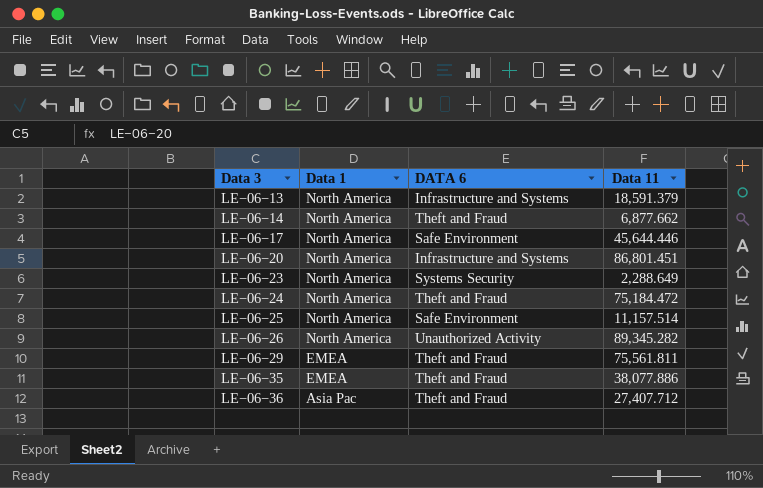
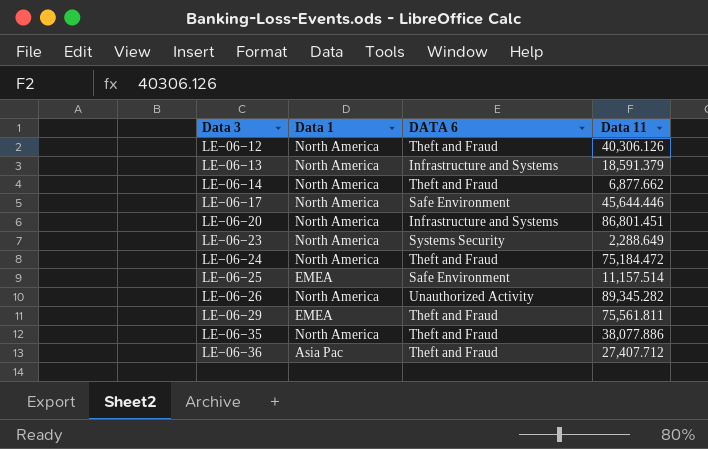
row LE−06−12: none -> North America | Theft and Fraud | 40,306.126
LE−06−25 | Data 1: North America -> EMEA
LE−06−35 | Data 1: EMEA -> North America

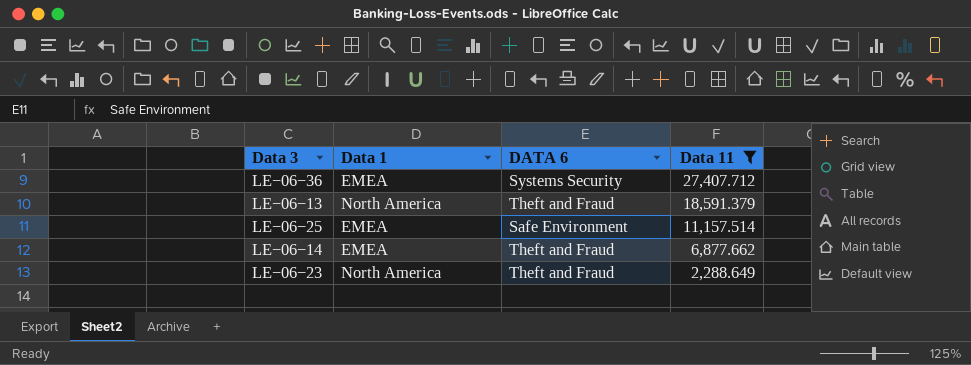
filter: none -> Data 11 <= 27,407.712
row order: Data 3 ascending -> Data 11 descending
LE−06−36 | Data 1: Asia Pac -> EMEA
LE−06−36 | DATA 6: Theft and Fraud -> Systems Security
LE−06−13 | DATA 6: Infrastructure and Systems -> Theft and Fraud
LE−06−14 | Data 1: North America -> EMEA
LE−06−23 | DATA 6: Systems Security -> Theft and Fraud

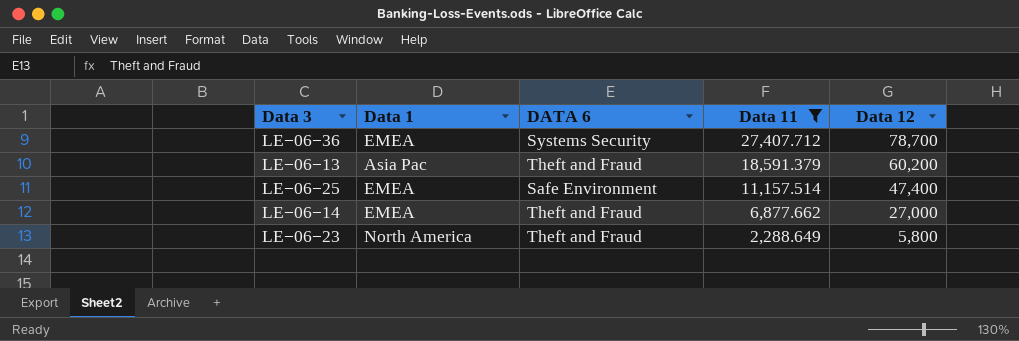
column Data 12 | position: none -> 5
LE−06−13 | Data 1: North America -> Asia Pac

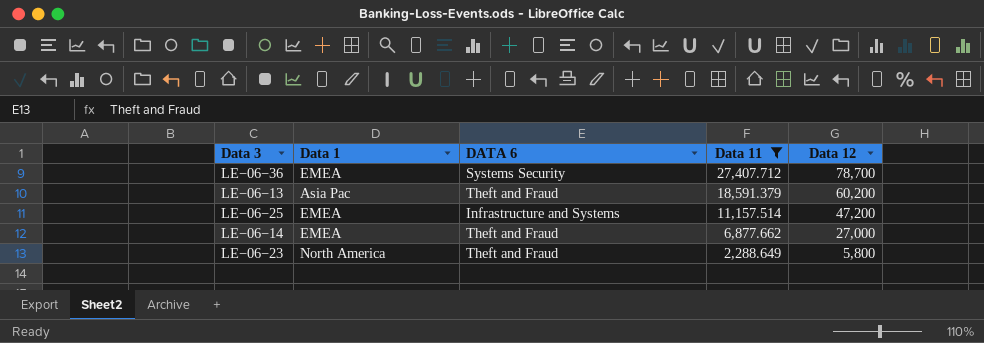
LE−06−25 | DATA 6: Safe Environment -> Infrastructure and Systems
LE−06−25 | Data 12: 47,400 -> 47,200

